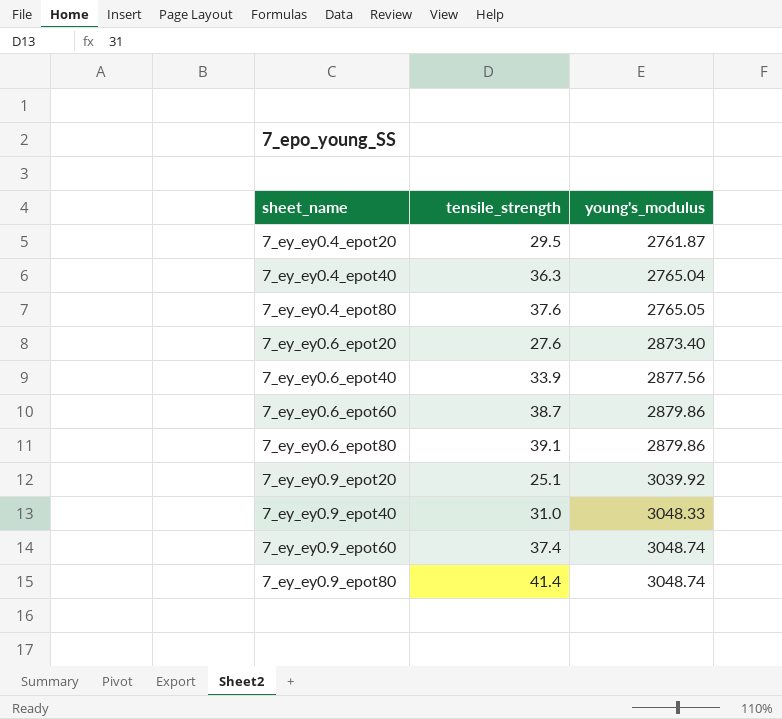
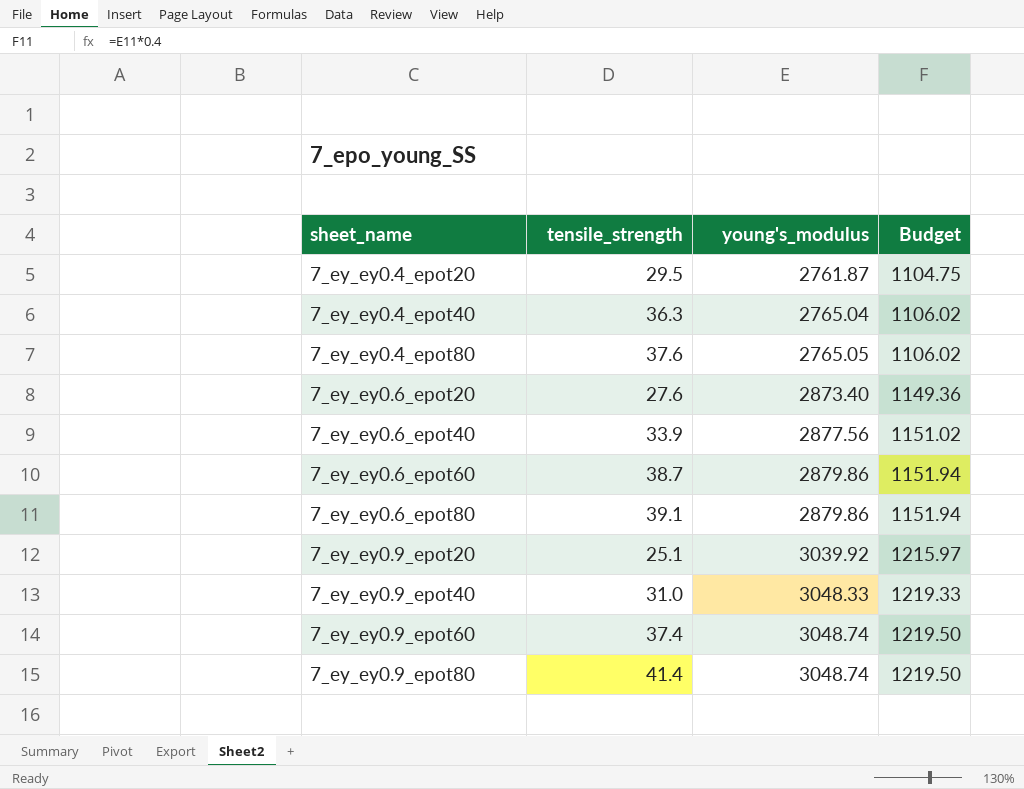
column Budget | formula: none -> [young's_modulus] * 0.4

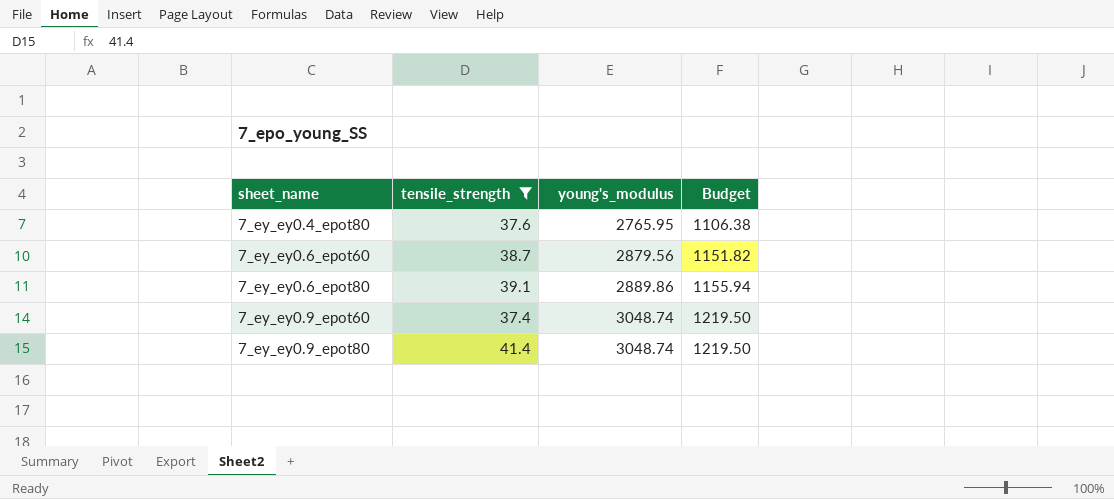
filter: none -> tensile_strength >= 37.4
7_ey_ey0.4_epot80 | young's_modulus: 2765.05 -> 2765.95
7_ey_ey0.4_epot80 | Budget: 1106.02 -> 1106.38
7_ey_ey0.6_epot60 | young's_modulus: 2879.86 -> 2879.56
7_ey_ey0.6_epot60 | Budget: 1151.94 -> 1151.82
7_ey_ey0.6_epot80 | young's_modulus: 2879.86 -> 2889.86
7_ey_ey0.6_epot80 | Budget: 1151.94 -> 1155.94

